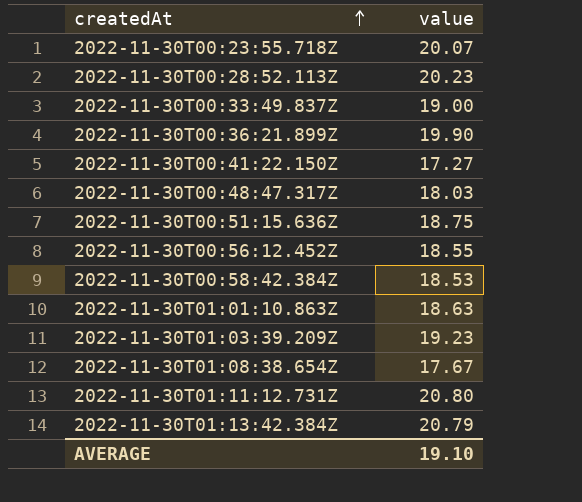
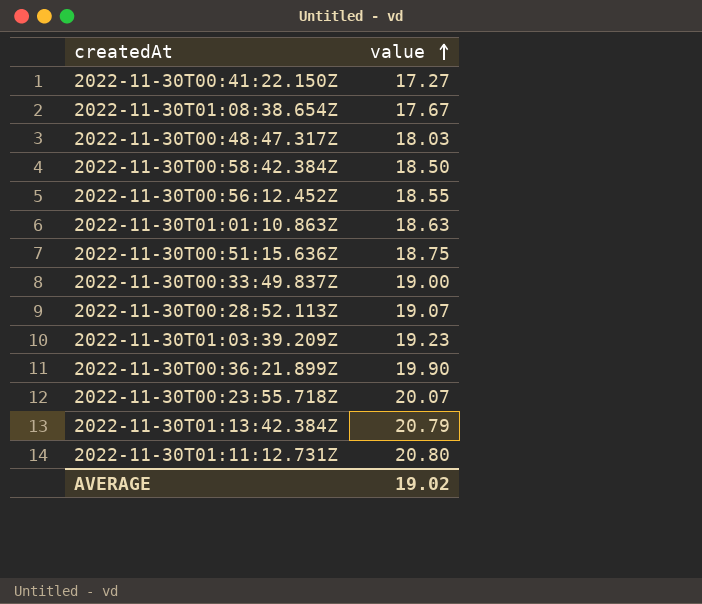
row order: createdAt ascending -> value ascending
2022-11-30T00:58:42.384Z | value: 18.53 -> 18.50
2022-11-30T00:28:52.113Z | value: 20.23 -> 19.07
AVERAGE | value: 19.10 -> 19.02

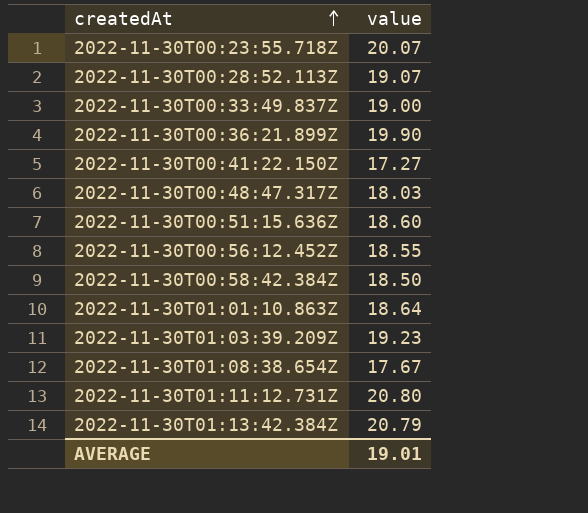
row order: value ascending -> createdAt ascending
2022-11-30T00:51:15.636Z | value: 18.75 -> 18.60
2022-11-30T01:01:10.863Z | value: 18.63 -> 18.64
AVERAGE | value: 19.02 -> 19.01

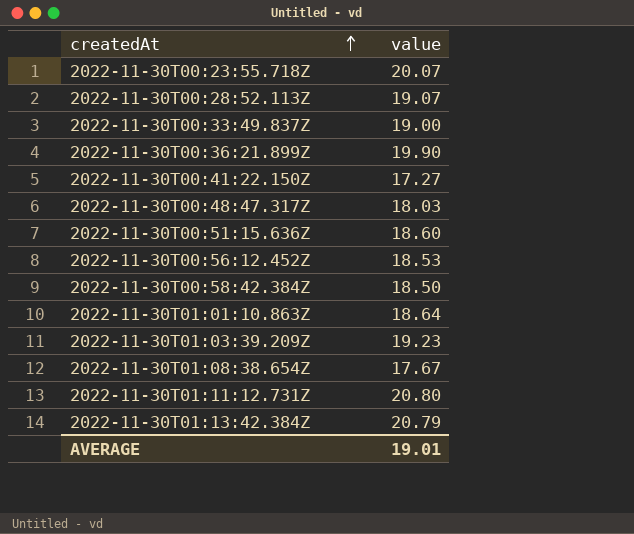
2022-11-30T00:56:12.452Z | value: 18.55 -> 18.53

